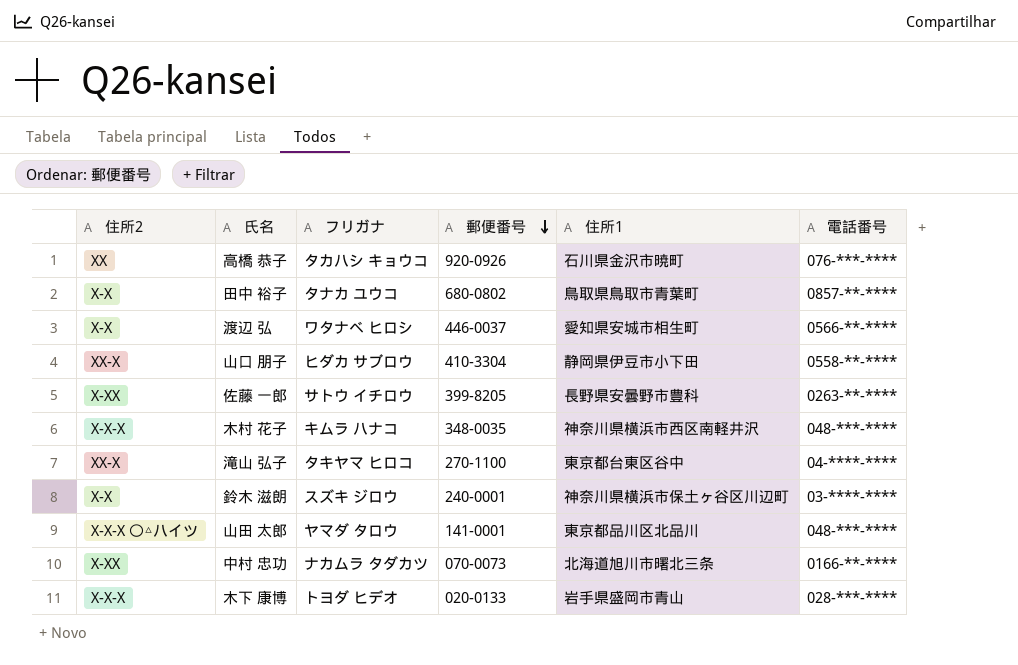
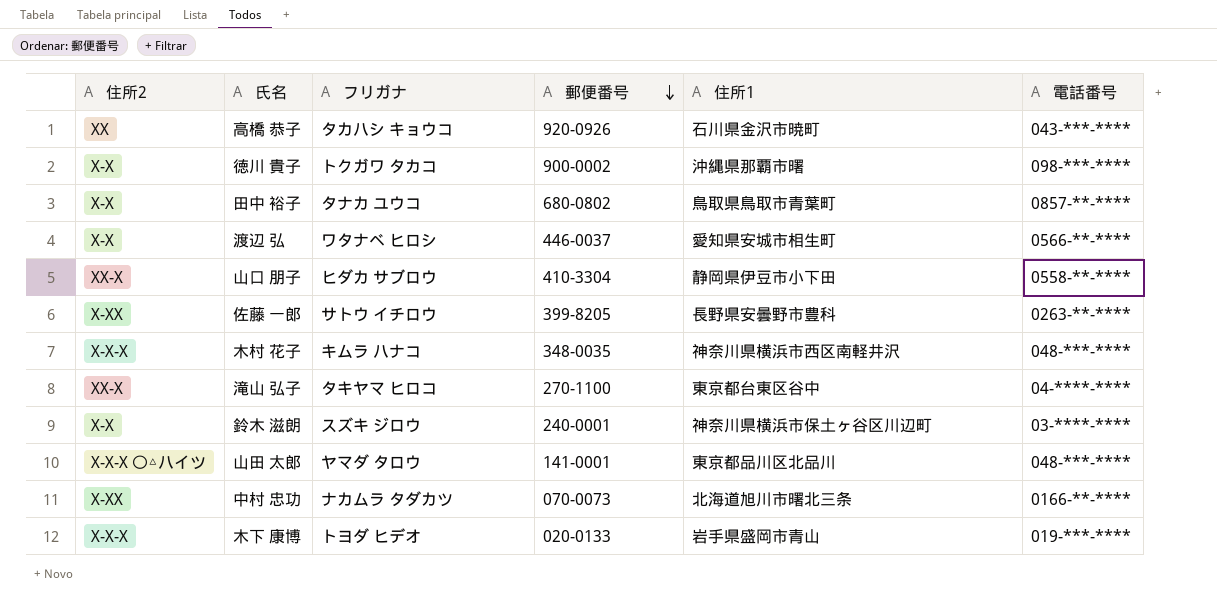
高橋 恭子 | 電話番号: 076-***-**** -> 043-***-****
row 徳川 貴子: none -> X-X | トクガワ タカコ | 900-0002 | 沖縄県那覇市曙 | 098-***-****
木下 康博 | 電話番号: 028-***-**** -> 019-***-****

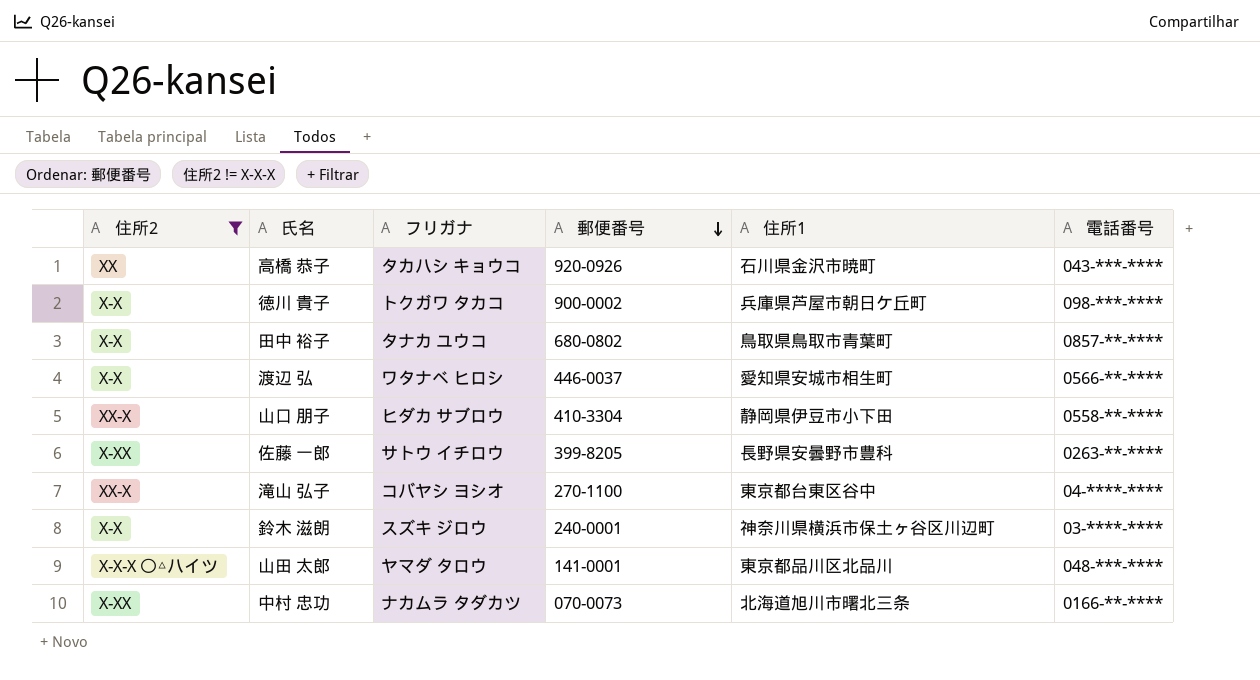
filter: none -> 住所2 != X-X-X
徳川 貴子 | 住所1: 沖縄県那覇市曙 -> 兵庫県芦屋市朝日ケ丘町
滝山 弘子 | フリガナ: タキヤマ ヒロコ -> コバヤシ ヨシオ

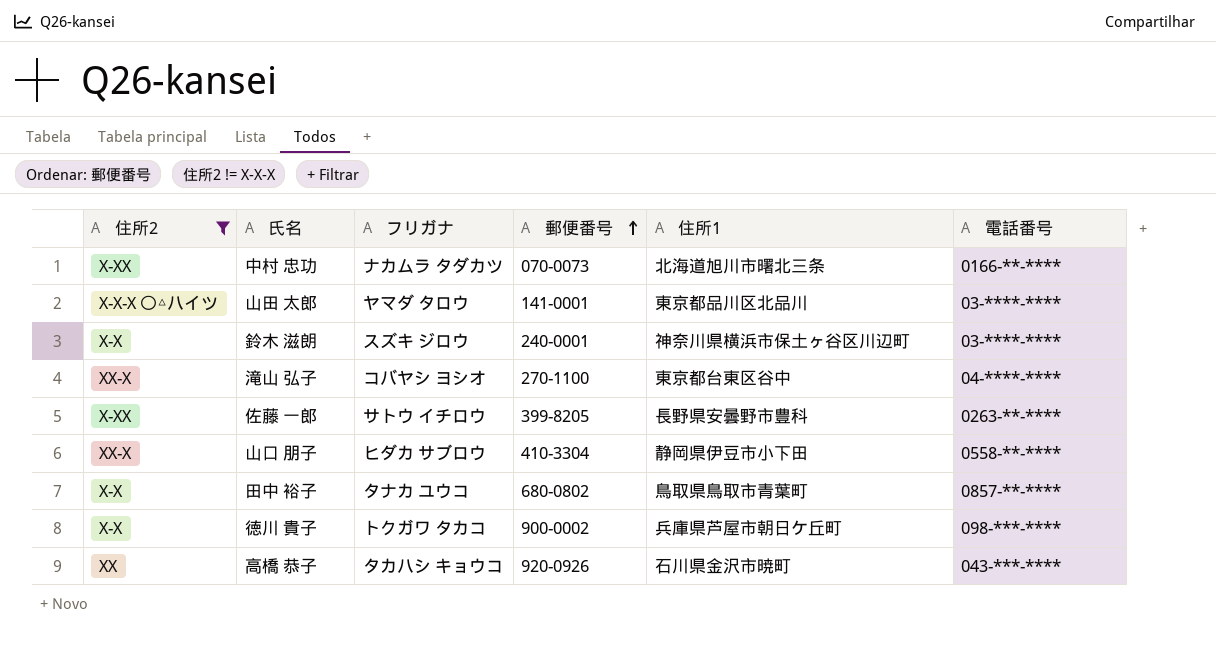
row order: 郵便番号 descending -> 郵便番号 ascending
row 渡辺 弘: X-X | ワタナベ ヒロシ | 446-0037 | 愛知県安城市相生町 | 0566-**-**** -> none
山田 太郎 | 電話番号: 048-***-**** -> 03-****-****

